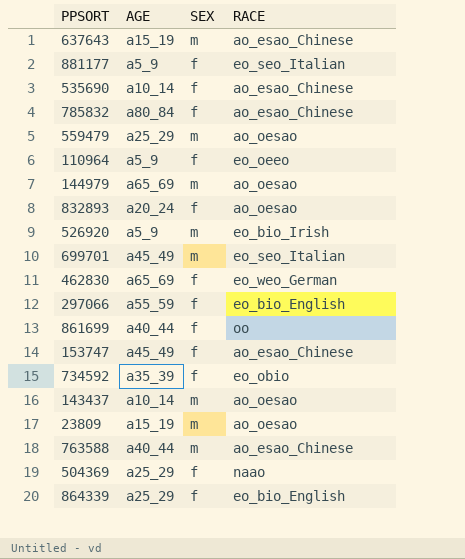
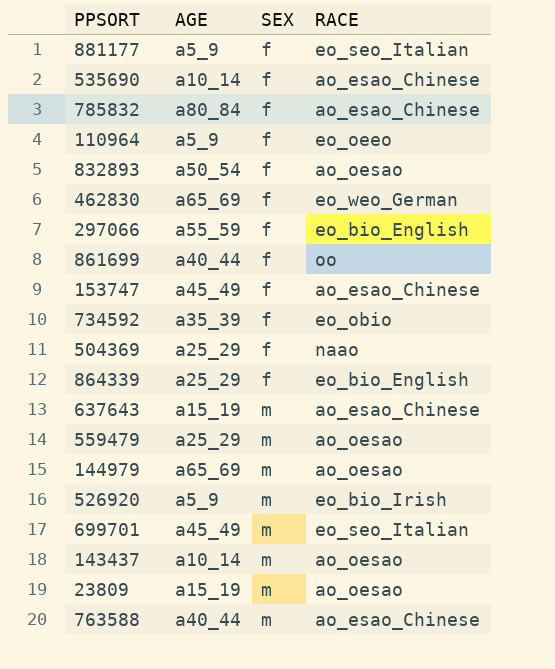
row order: none -> SEX ascending
832893 | AGE: a20_24 -> a50_54

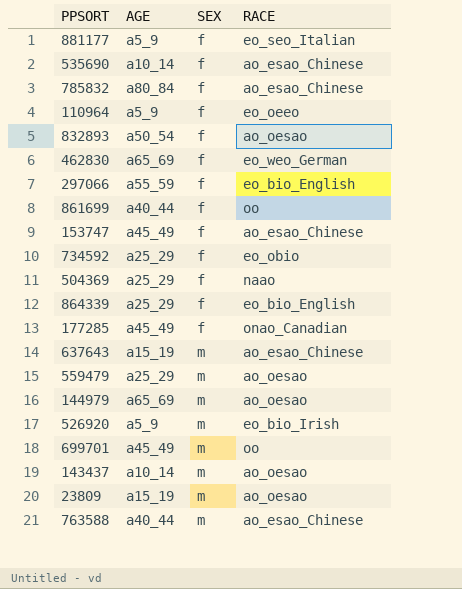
734592 | AGE: a35_39 -> a25_29
row 177285: none -> a45_49 | f | onao_Canadian
699701 | RACE: eo_seo_Italian -> oo

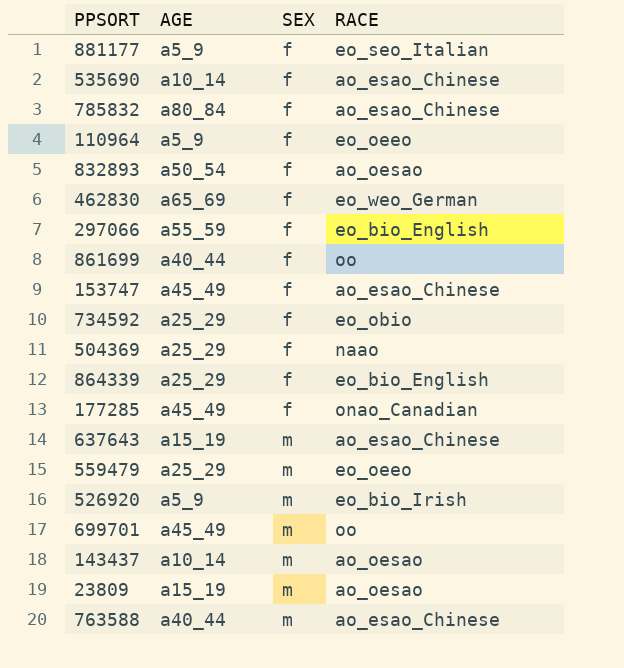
row 144979: a65_69 | m | ao_oesao -> none
559479 | RACE: ao_oesao -> eo_oeeo

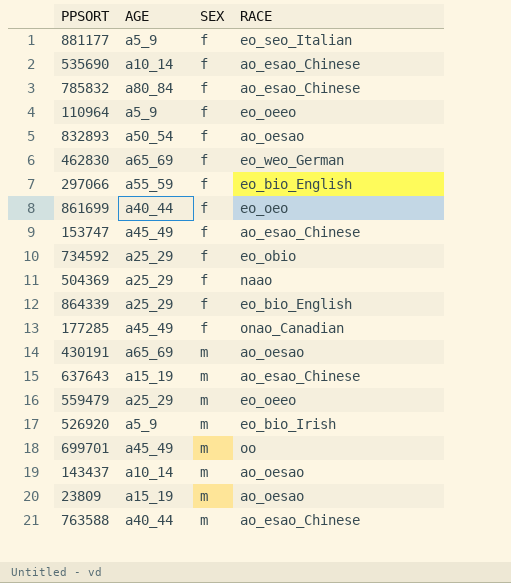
861699 | RACE: oo -> eo_oeo
row 430191: none -> a65_69 | m | ao_oesao

